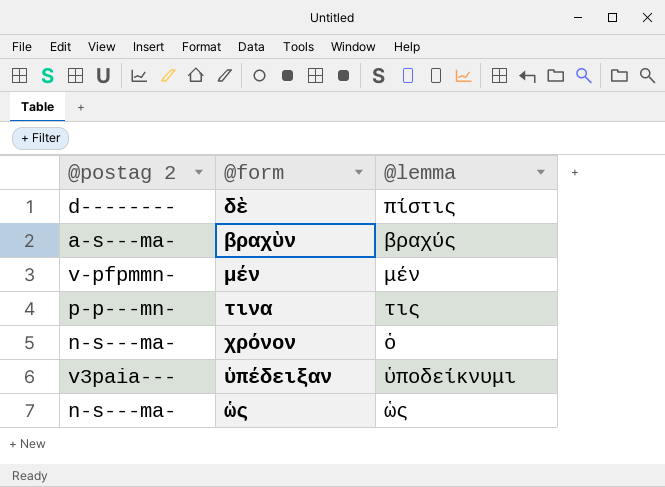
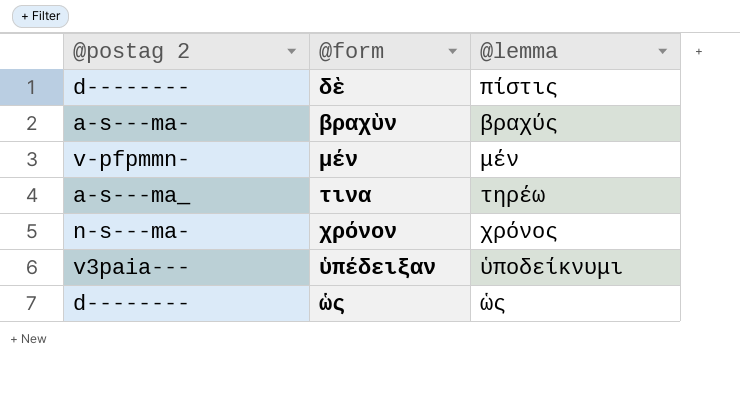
τινα | @postag 2: p-p---mn- -> a-s---ma_
τινα | @lemma: τις -> τηρέω
χρόνον | @lemma: ὁ -> χρόνος
ὡς | @postag 2: n-s---ma- -> d--------

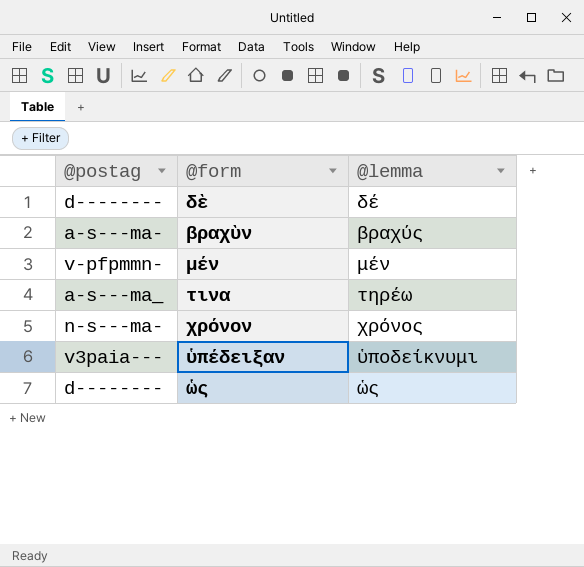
column name: @postag 2 -> @postag
δὲ | @lemma: πίστις -> δέ

